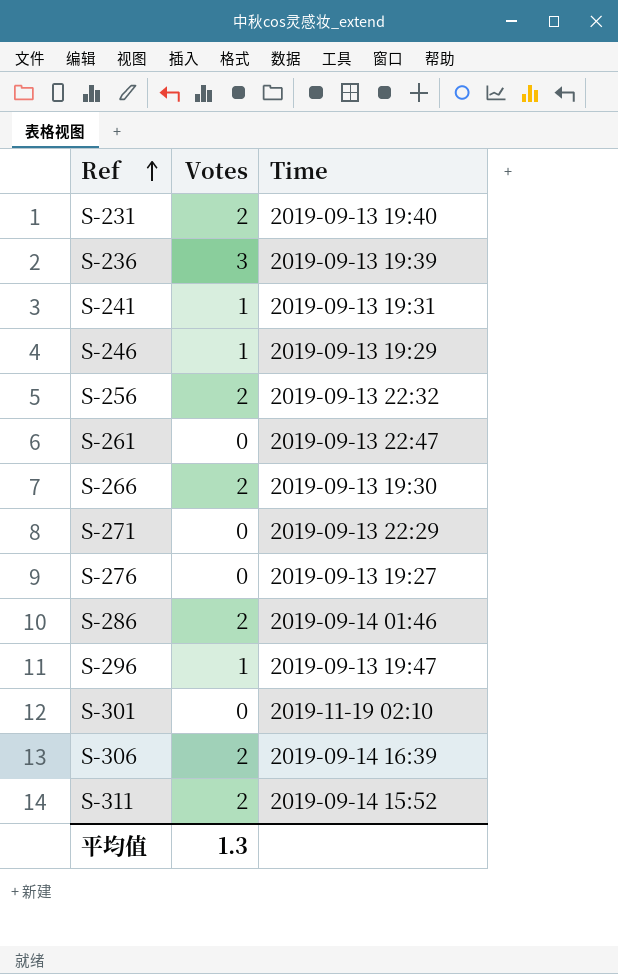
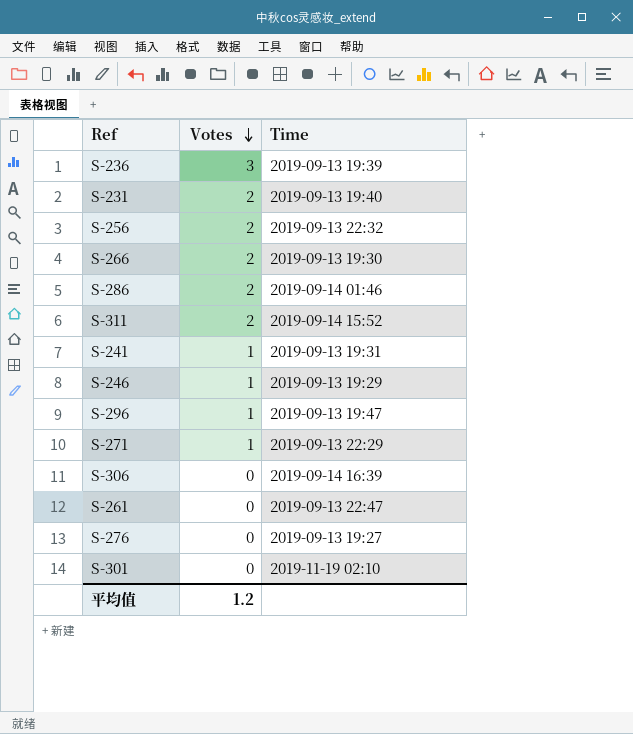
row order: Ref ascending -> Votes descending
S-271 | Votes: 0 -> 1
S-306 | Votes: 2 -> 0
平均值 | Votes: 1.3 -> 1.2

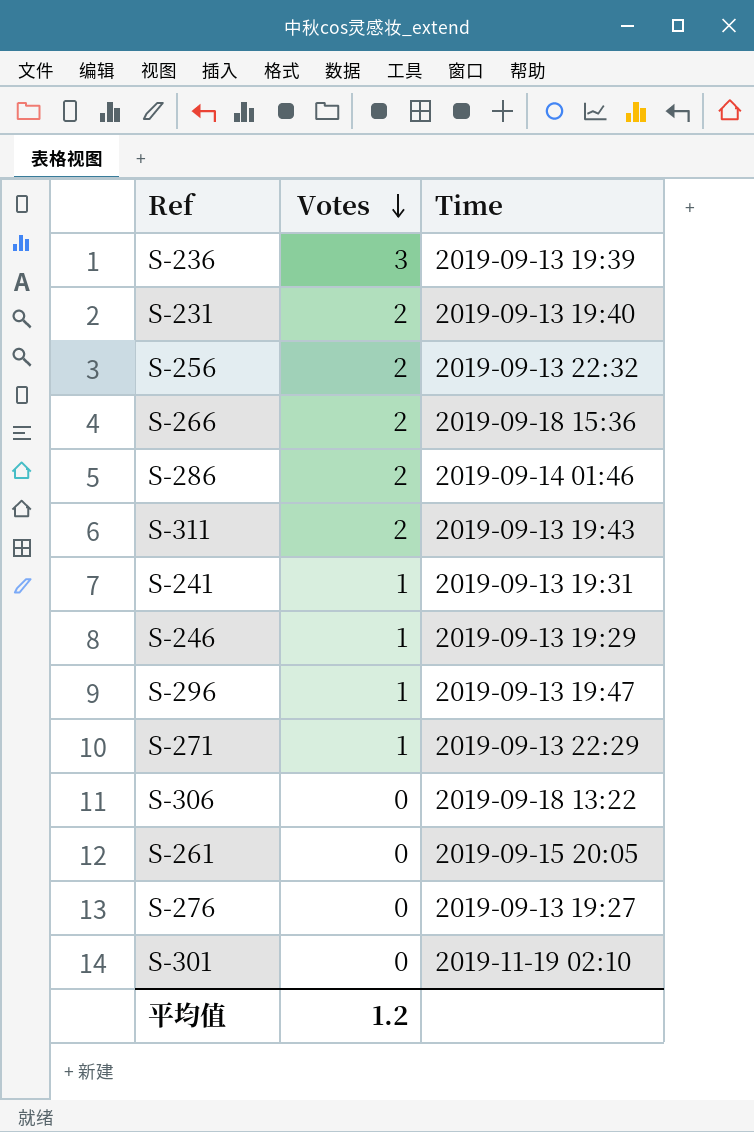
S-266 | Time: 2019-09-13 19:30 -> 2019-09-18 15:36
S-311 | Time: 2019-09-14 15:52 -> 2019-09-13 19:43
S-306 | Time: 2019-09-14 16:39 -> 2019-09-18 13:22
S-261 | Time: 2019-09-13 22:47 -> 2019-09-15 20:05

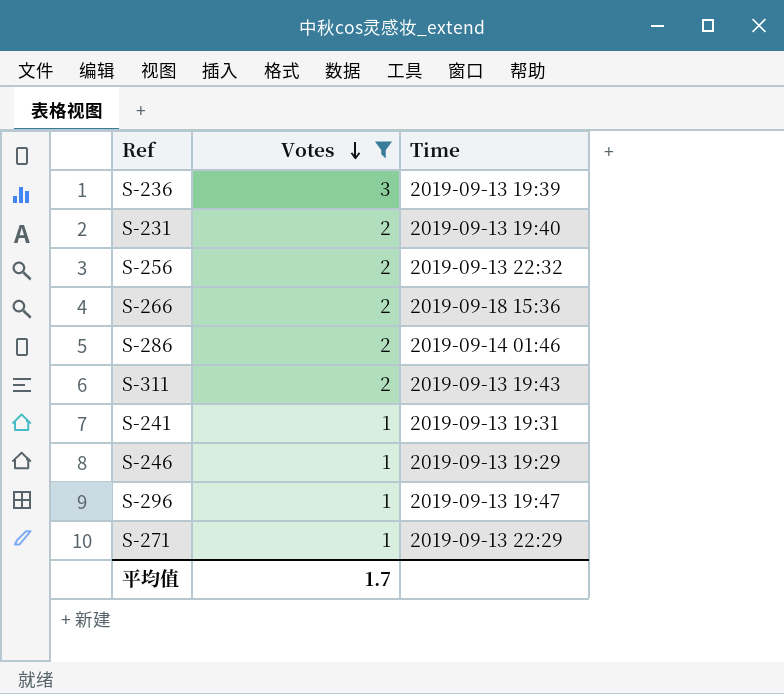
filter: none -> Votes != 0
平均值 | Votes: 1.2 -> 1.7

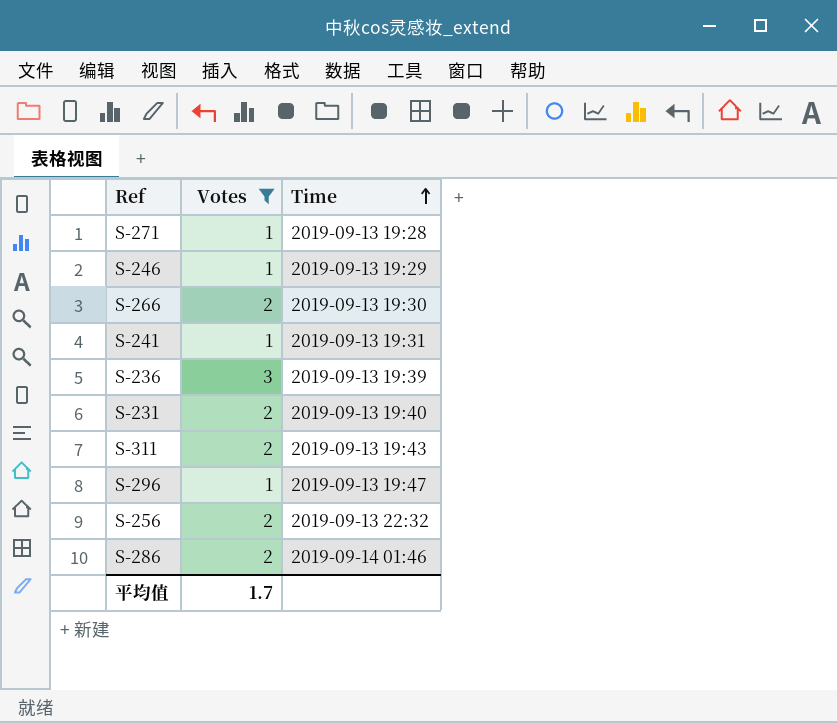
row order: Votes descending -> Time ascending
S-271 | Time: 2019-09-13 22:29 -> 2019-09-13 19:28
S-266 | Time: 2019-09-18 15:36 -> 2019-09-13 19:30

